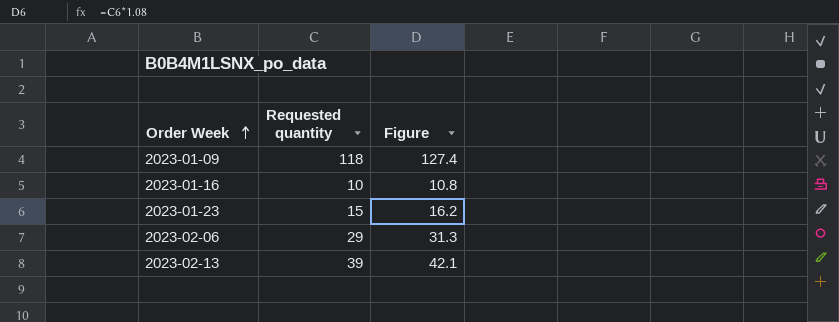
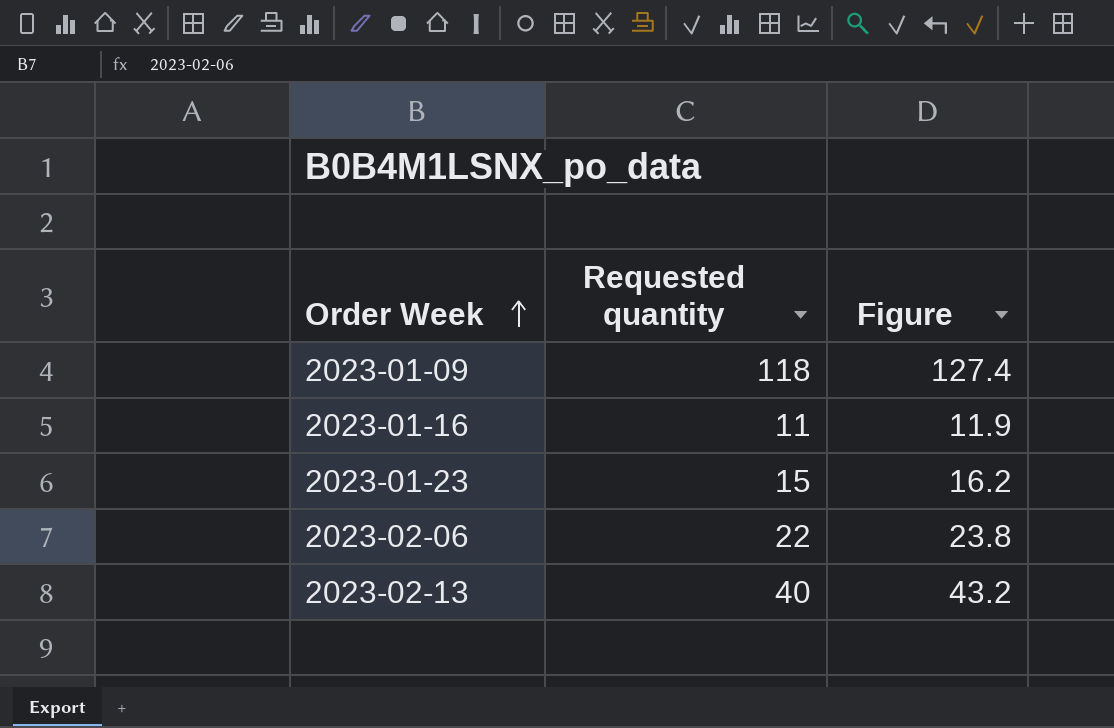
2023-01-16 | Requested quantity: 10 -> 11
2023-01-16 | Figure: 10.8 -> 11.9
2023-02-06 | Requested quantity: 29 -> 22
2023-02-06 | Figure: 31.3 -> 23.8
2023-02-13 | Requested quantity: 39 -> 40
2023-02-13 | Figure: 42.1 -> 43.2

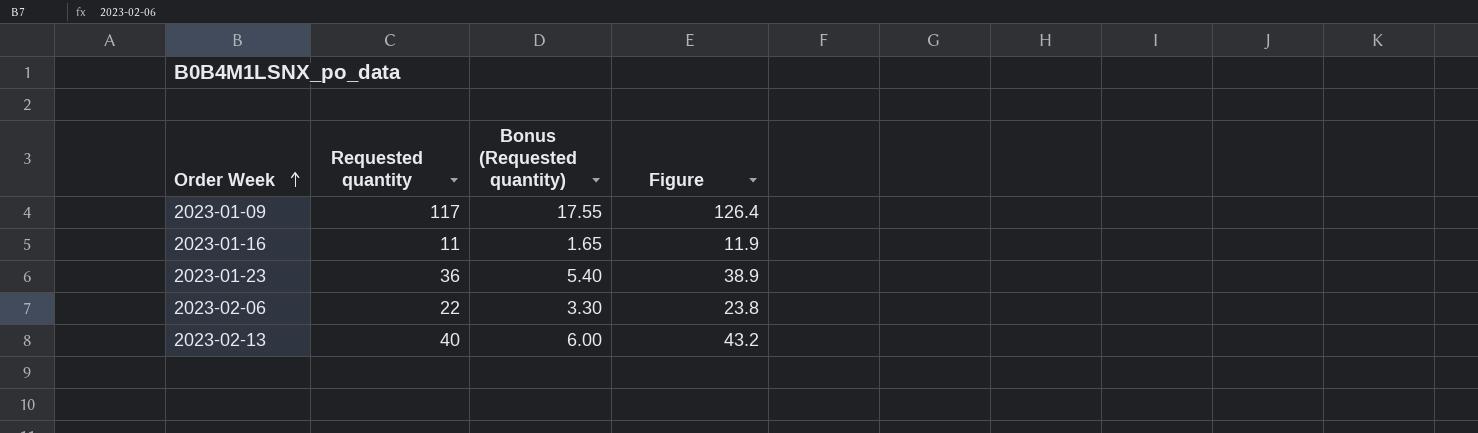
column Bonus (Requested quantity) | formula: none -> [Requested quantity] * 0.15
2023-01-09 | Requested quantity: 118 -> 117
2023-01-09 | Figure: 127.4 -> 126.4
2023-01-23 | Requested quantity: 15 -> 36
2023-01-23 | Figure: 16.2 -> 38.9

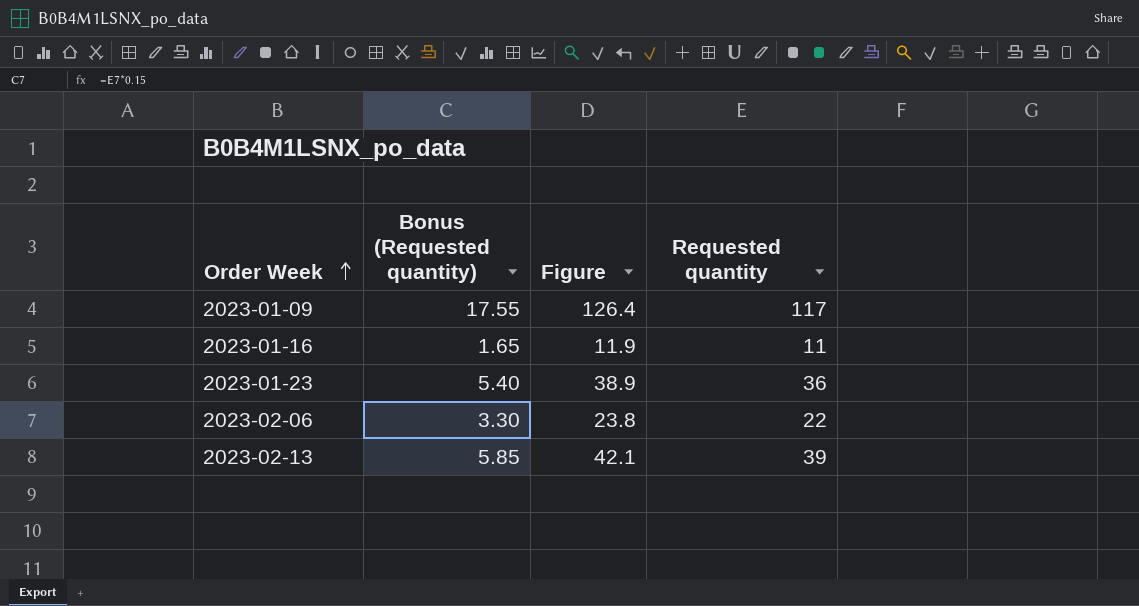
column Requested quantity | position: 2 -> 4
2023-02-13 | Bonus (Requested quantity): 6.00 -> 5.85
2023-02-13 | Figure: 43.2 -> 42.1
2023-02-13 | Requested quantity: 40 -> 39

